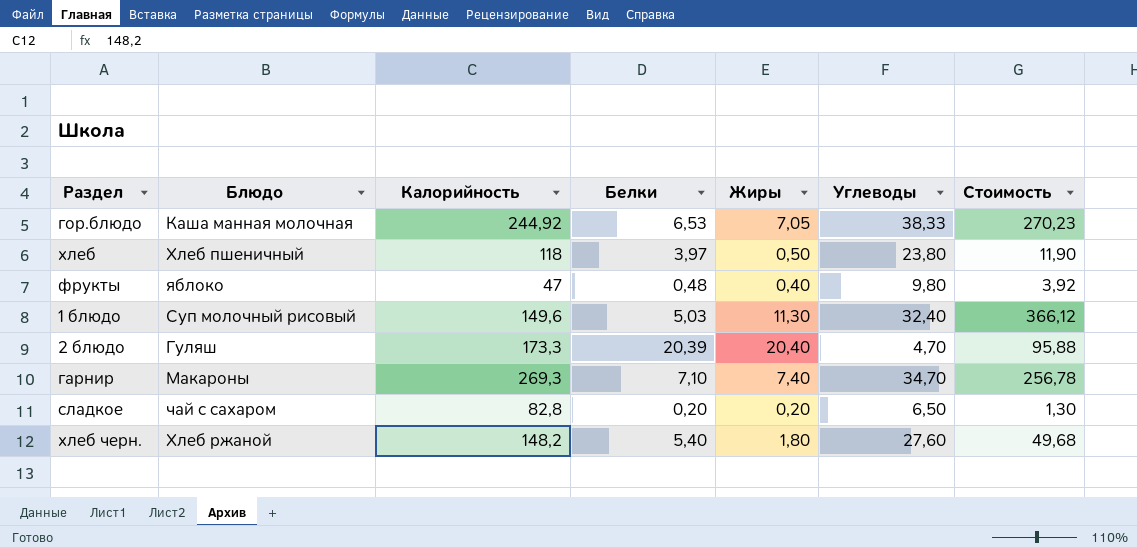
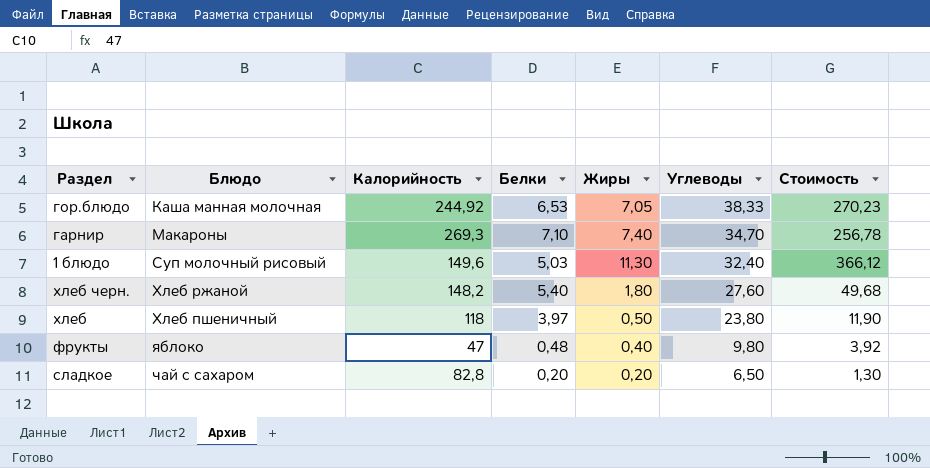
row order: none -> Углеводы descending
row 2 блюдо: Гуляш | 173,3 | 20,39 | 20,40 | 4,70 | 95,88 -> none

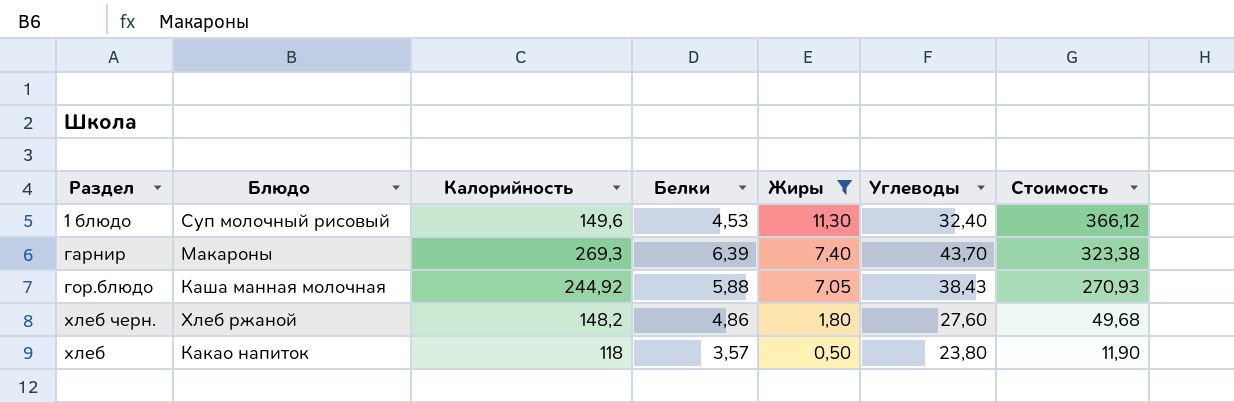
filter: none -> Жиры >= 0,50
row order: Углеводы descending -> Жиры descending
1 блюдо | Белки: 5,03 -> 4,53
гарнир | Белки: 7,10 -> 6,39
гарнир | Углеводы: 34,70 -> 43,70
гарнир | Стоимость: 256,78 -> 323,38
гор.блюдо | Белки: 6,53 -> 5,88
гор.блюдо | Углеводы: 38,33 -> 38,43
гор.блюдо | Стоимость: 270,23 -> 270,93
хлеб черн. | Белки: 5,40 -> 4,86
хлеб | Блюдо: Хлеб пшеничный -> Какао напиток
хлеб | Белки: 3,97 -> 3,57

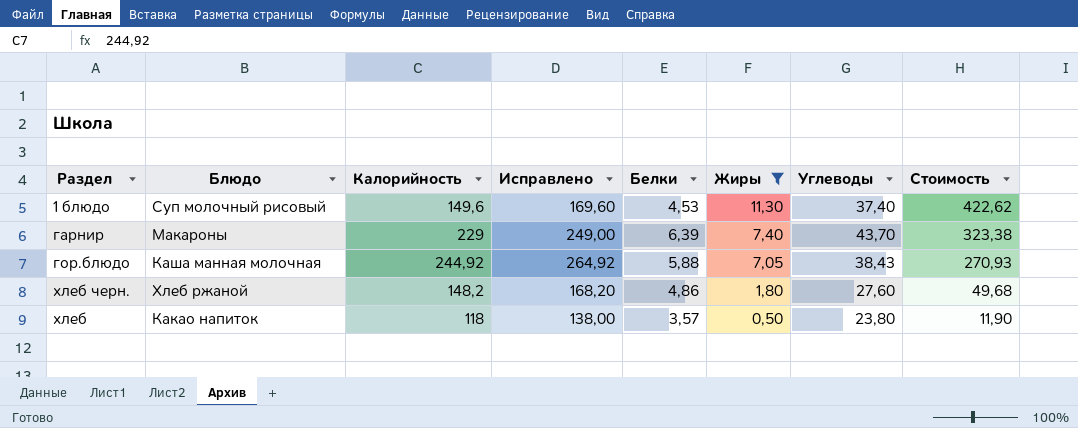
column Исправлено | formula: none -> [Калорийность] + 20
1 блюдо | Углеводы: 32,40 -> 37,40
1 блюдо | Стоимость: 366,12 -> 422,62
гарнир | Калорийность: 269,3 -> 229

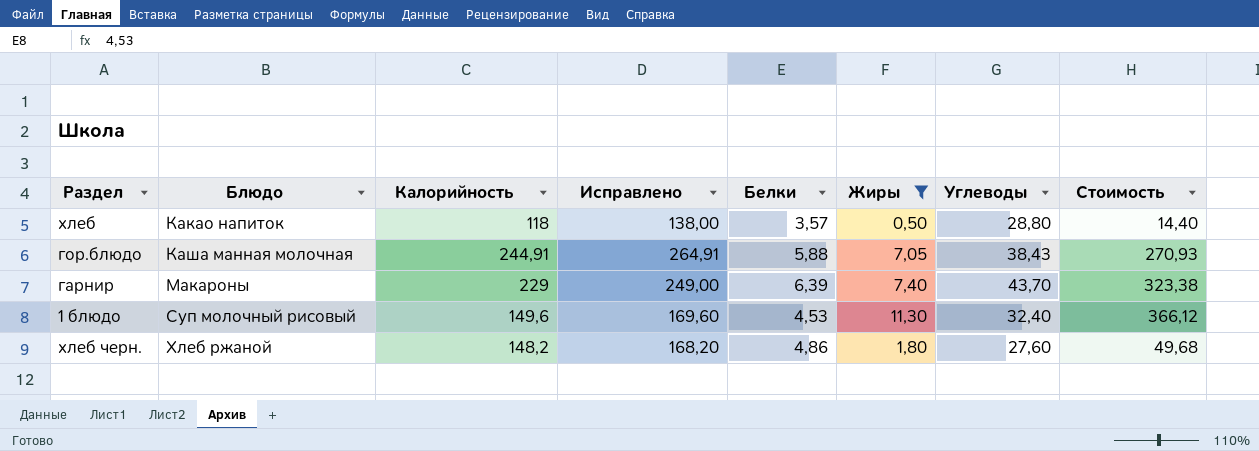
row order: Жиры descending -> Блюдо ascending
хлеб | Углеводы: 23,80 -> 28,80
хлеб | Стоимость: 11,90 -> 14,40
гор.блюдо | Калорийность: 244,92 -> 244,91
гор.блюдо | Исправлено: 264,92 -> 264,91
1 блюдо | Углеводы: 37,40 -> 32,40
1 блюдо | Стоимость: 422,62 -> 366,12

